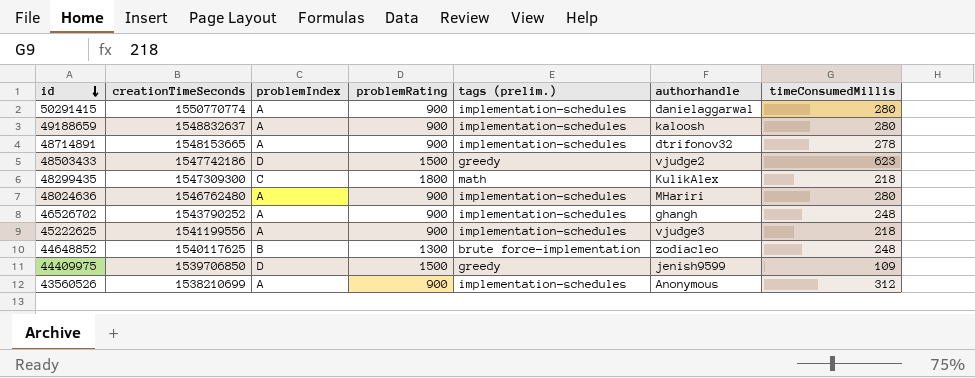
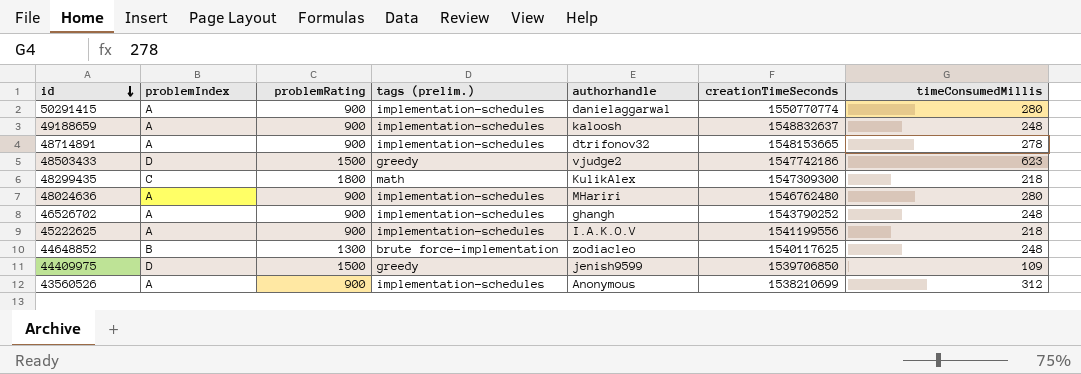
column creationTimeSeconds | position: 2 -> 6
49188659 | timeConsumedMillis: 280 -> 248
45222625 | authorhandle: vjudge3 -> I.A.K.O.V

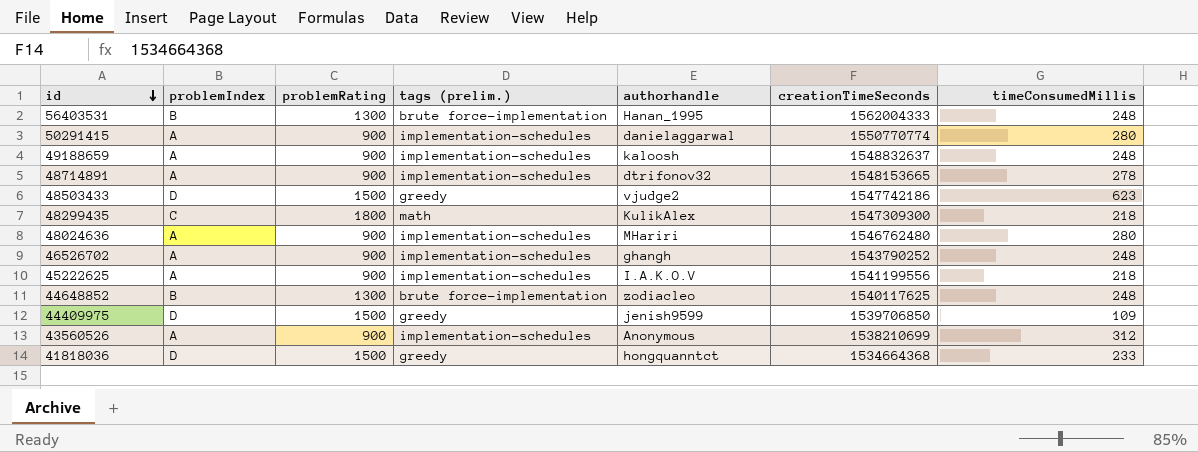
row 56403531: none -> B | 1300 | brute force-implementation | Hanan_1995 | 1562004333 | 248
row 41818036: none -> D | 1500 | greedy | hongquanntct | 1534664368 | 233

